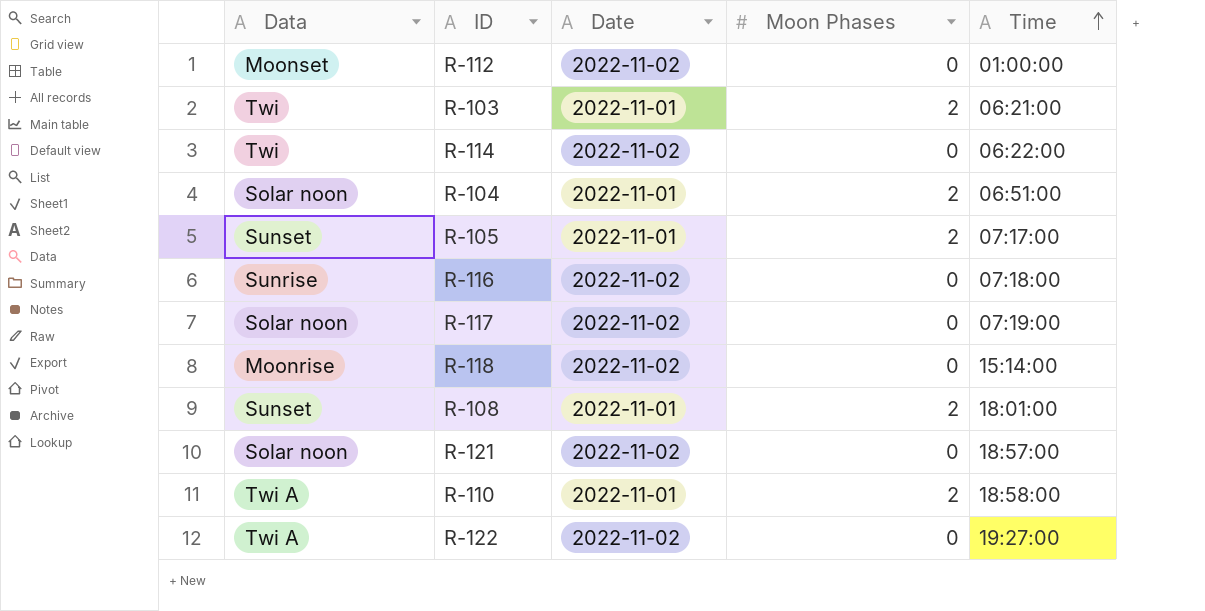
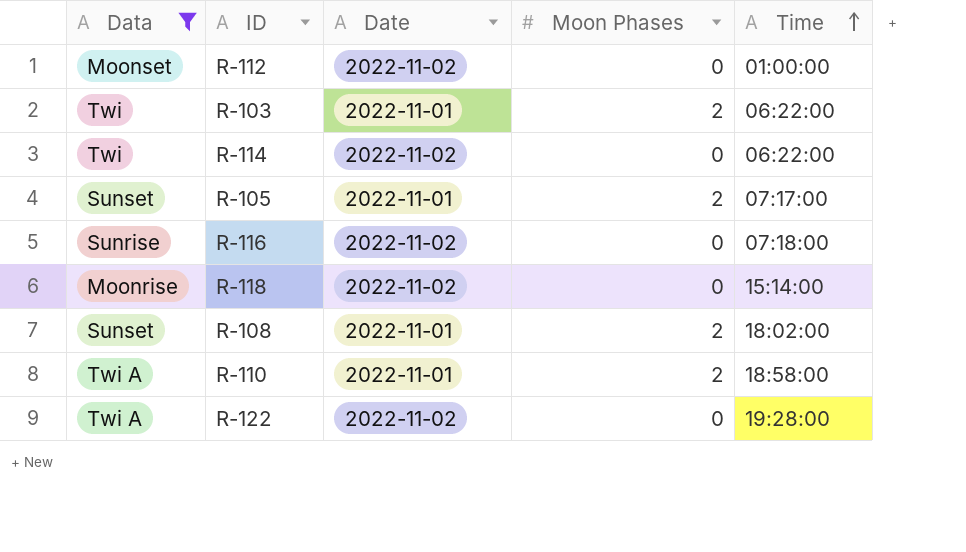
filter: none -> Data != Solar noon
R-103 | Time: 06:21:00 -> 06:22:00
R-108 | Time: 18:01:00 -> 18:02:00
R-122 | Time: 19:27:00 -> 19:28:00

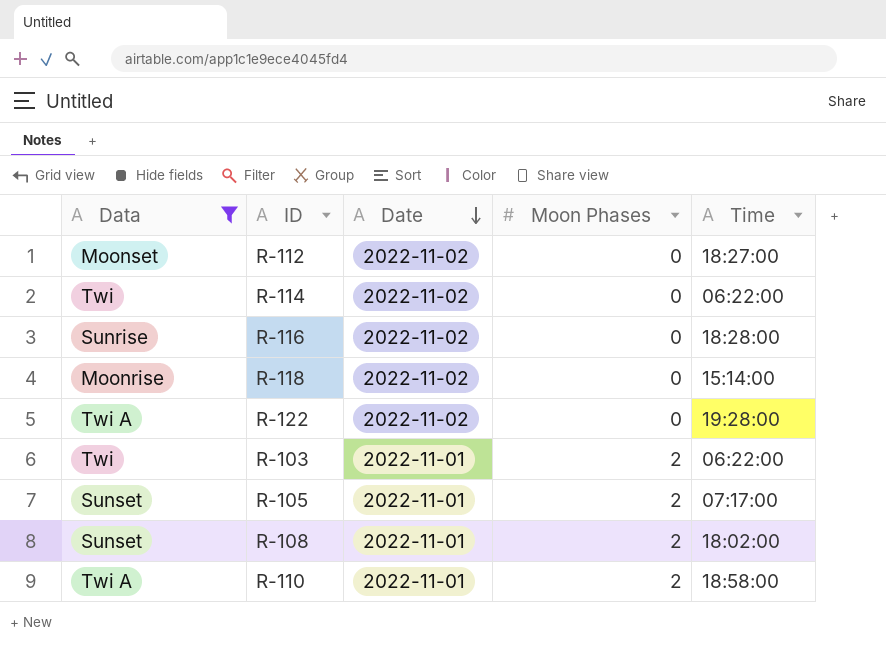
row order: Time ascending -> Date descending
R-112 | Time: 01:00:00 -> 18:27:00
R-116 | Time: 07:18:00 -> 18:28:00

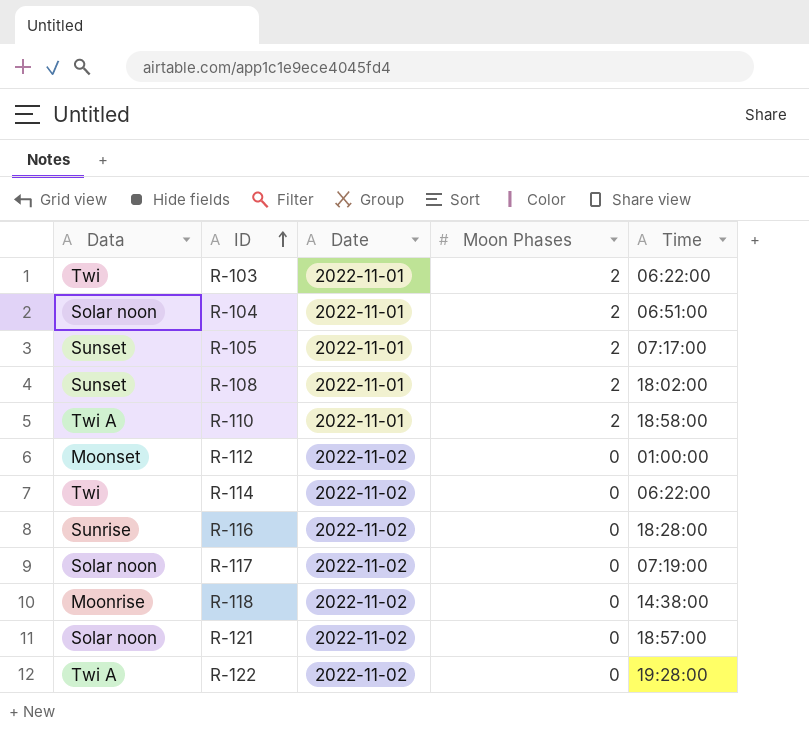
filter: Data != Solar noon -> none
row order: Date descending -> ID ascending
R-112 | Time: 18:27:00 -> 01:00:00
R-118 | Time: 15:14:00 -> 14:38:00

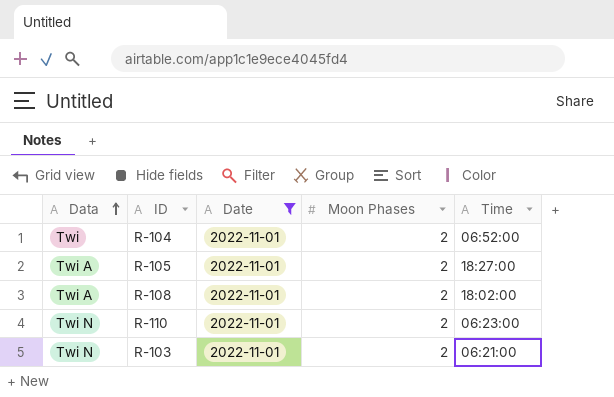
filter: none -> Date = 2022-11-01
row order: ID ascending -> Data ascending
R-104 | Data: Solar noon -> Twi
R-104 | Time: 06:51:00 -> 06:52:00
R-105 | Data: Sunset -> Twi A
R-105 | Time: 07:17:00 -> 18:27:00
R-108 | Data: Sunset -> Twi A
R-110 | Data: Twi A -> Twi N
R-110 | Time: 18:58:00 -> 06:23:00
R-103 | Data: Twi -> Twi N
R-103 | Time: 06:22:00 -> 06:21:00

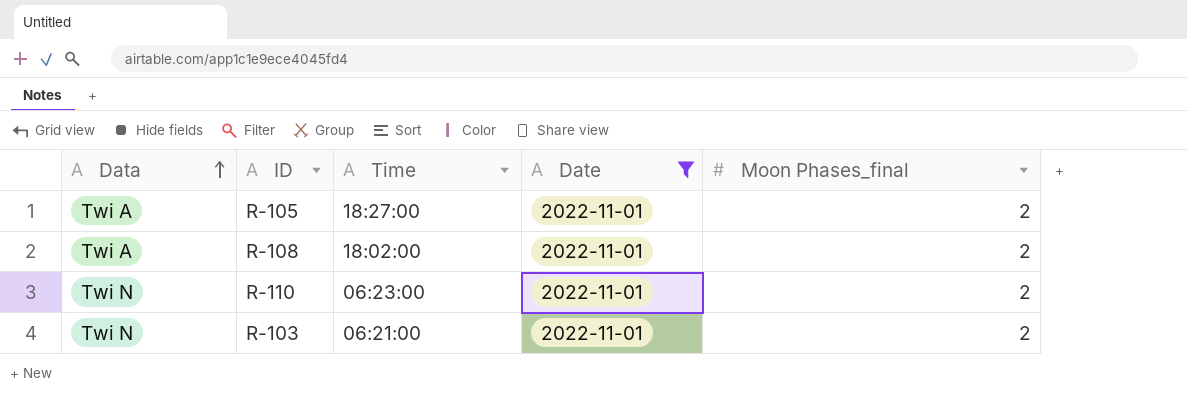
column Time | position: 5 -> 3
column name: Moon Phases -> Moon Phases_final
row R-104: Twi | 2022-11-01 | 2 | 06:52:00 -> none

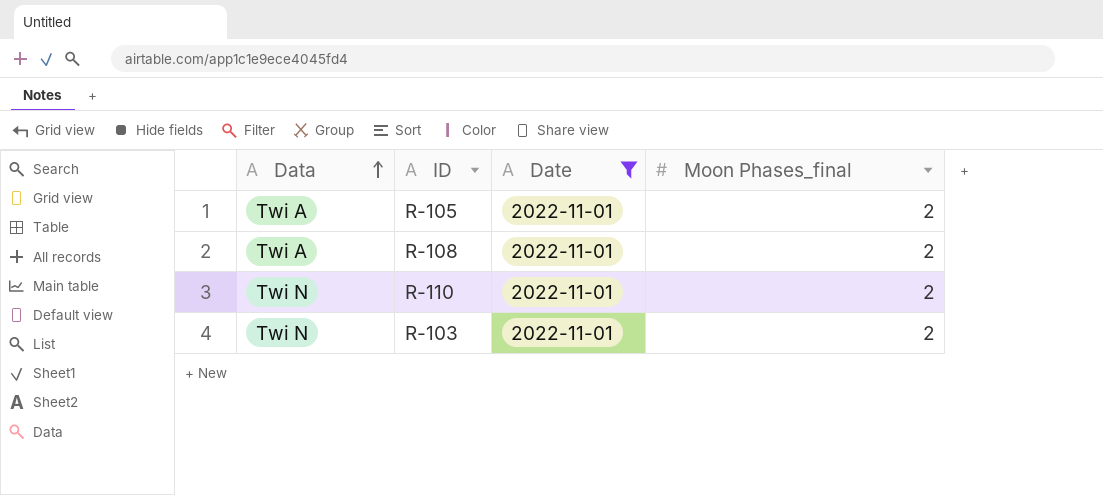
column Time | position: 3 -> none

